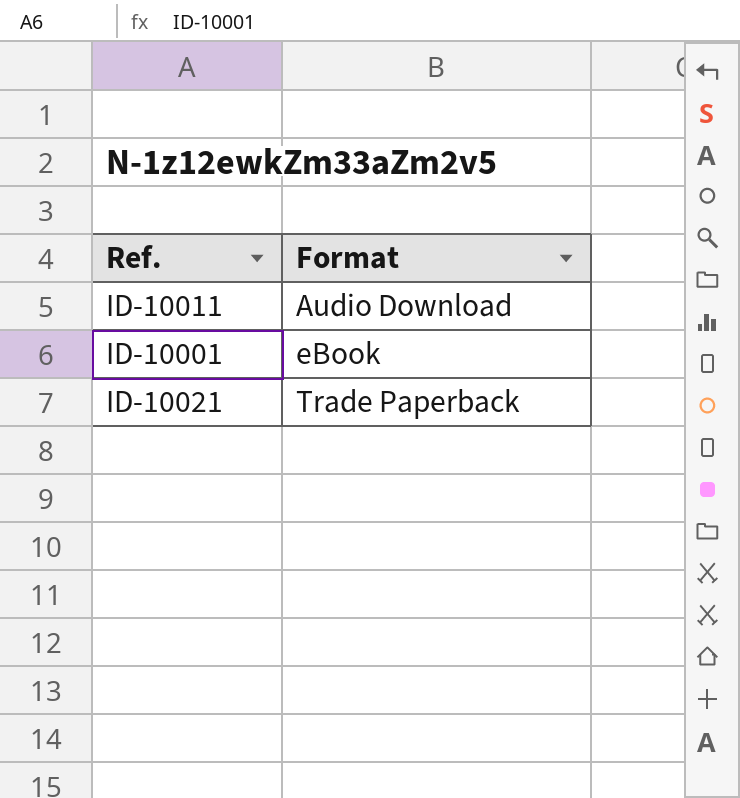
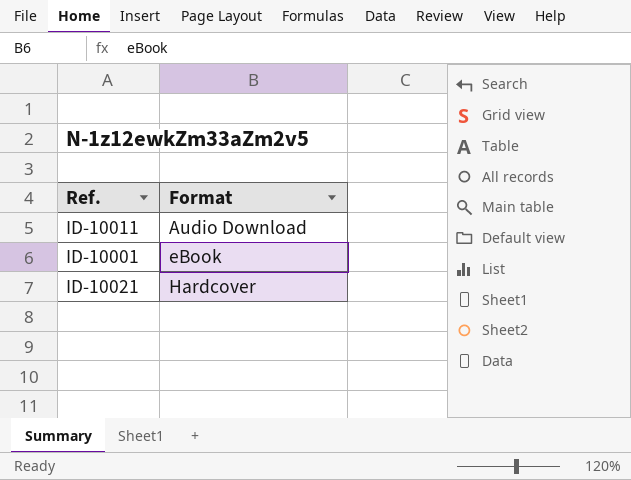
ID-10021 | Format: Trade Paperback -> Hardcover

